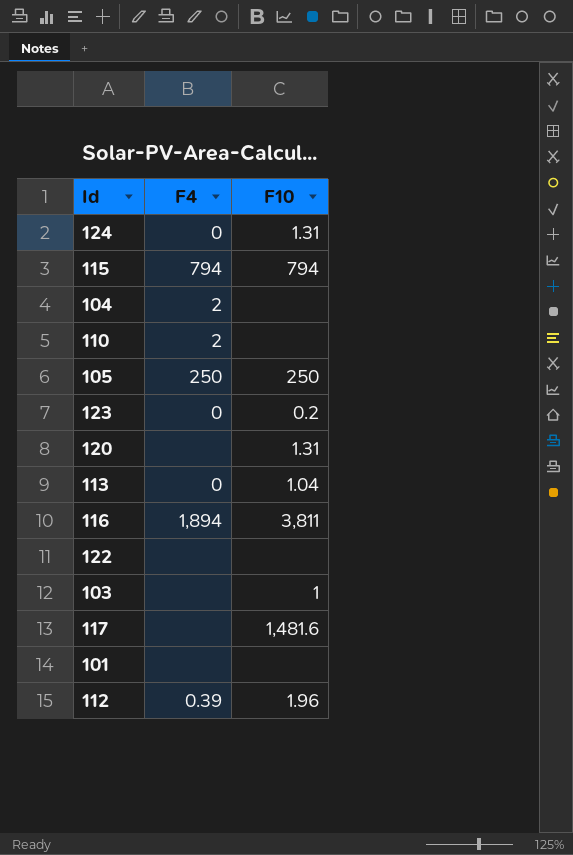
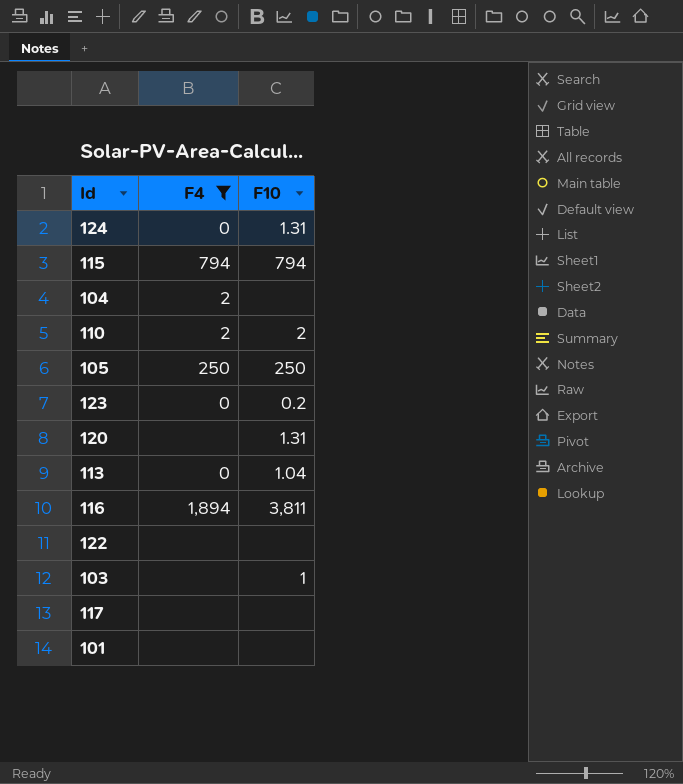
filter: none -> F4 != 0.39
110 | F10: none -> 2
117 | F10: 1,481.6 -> none

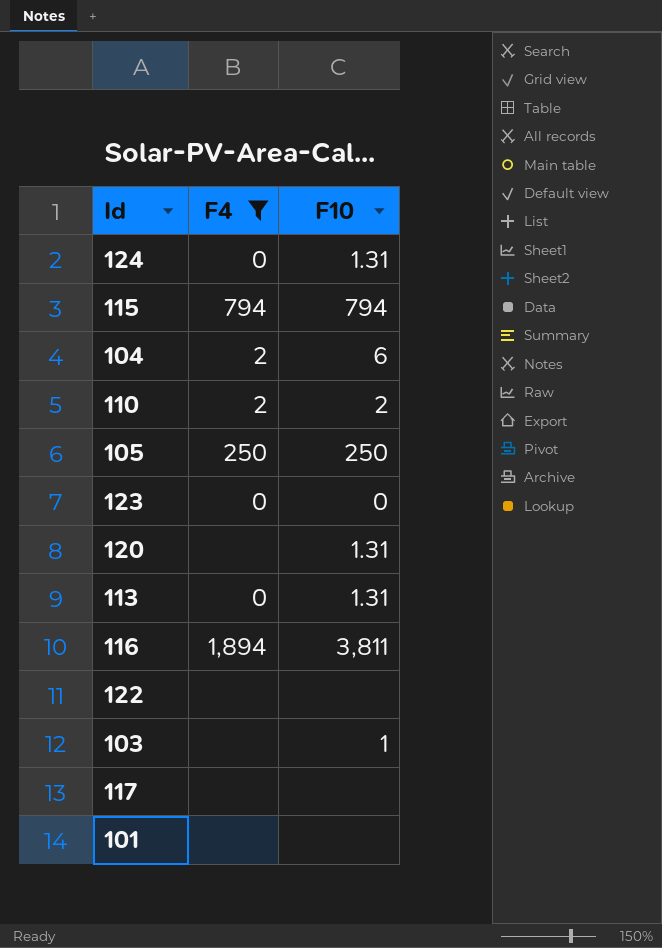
104 | F10: none -> 6
123 | F10: 0.2 -> 0
113 | F10: 1.04 -> 1.31

